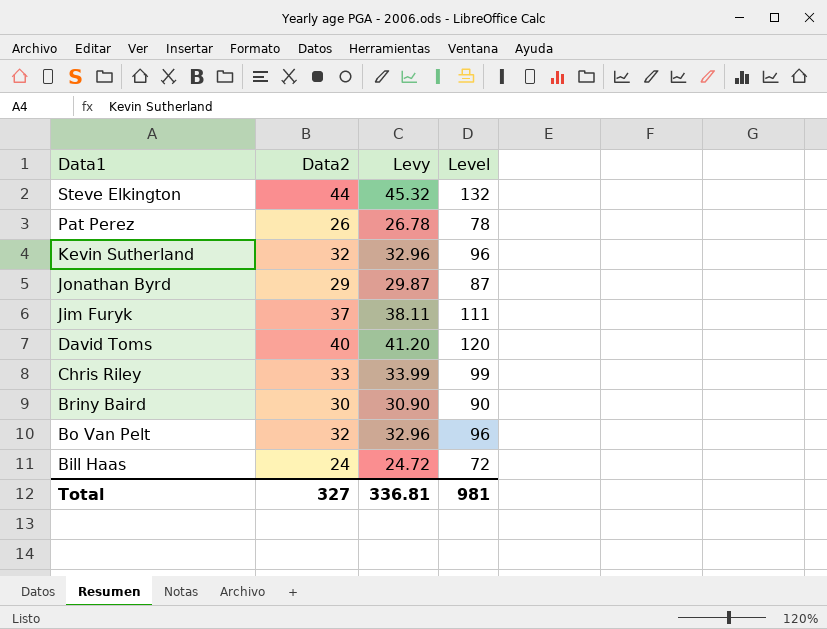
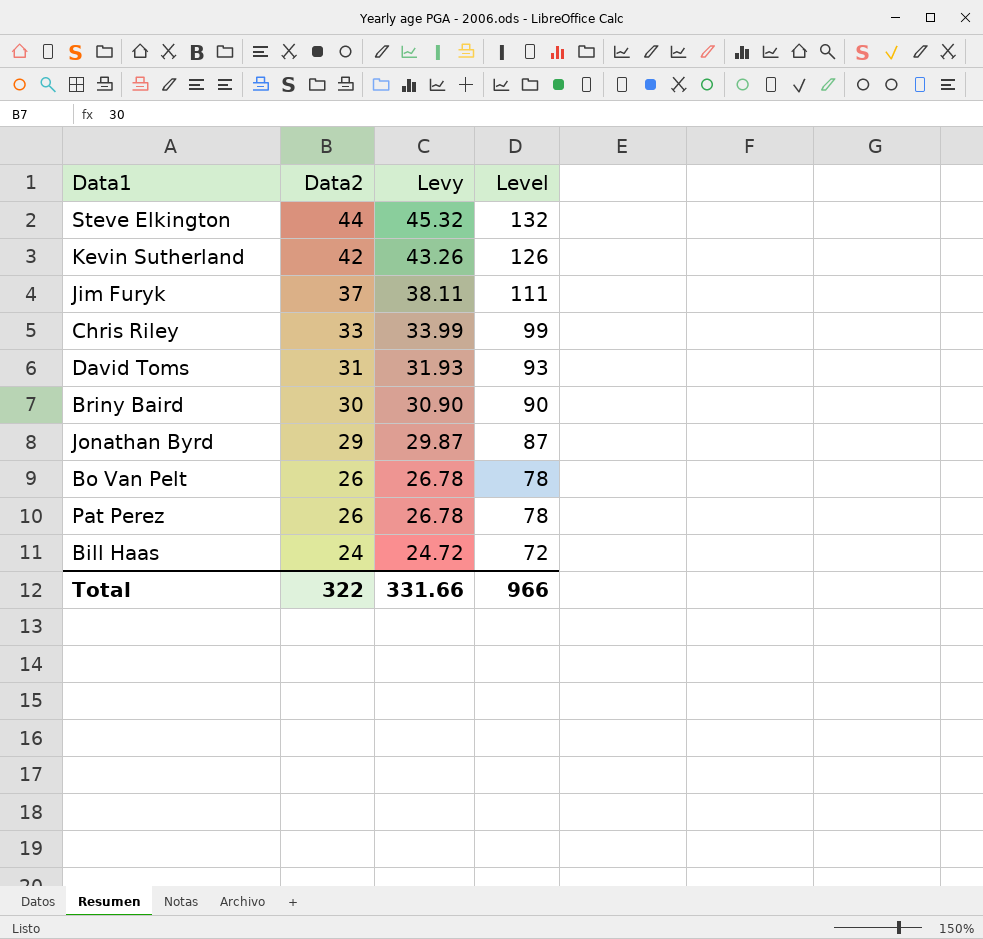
row order: Data1 descending -> Data2 descending
Kevin Sutherland | Data2: 32 -> 42
Kevin Sutherland | Levy: 32.96 -> 43.26
Kevin Sutherland | Level: 96 -> 126
David Toms | Data2: 40 -> 31
David Toms | Levy: 41.20 -> 31.93
David Toms | Level: 120 -> 93
Bo Van Pelt | Data2: 32 -> 26
Bo Van Pelt | Levy: 32.96 -> 26.78
Bo Van Pelt | Level: 96 -> 78
Total | Data2: 327 -> 322
Total | Levy: 336.81 -> 331.66
Total | Level: 981 -> 966

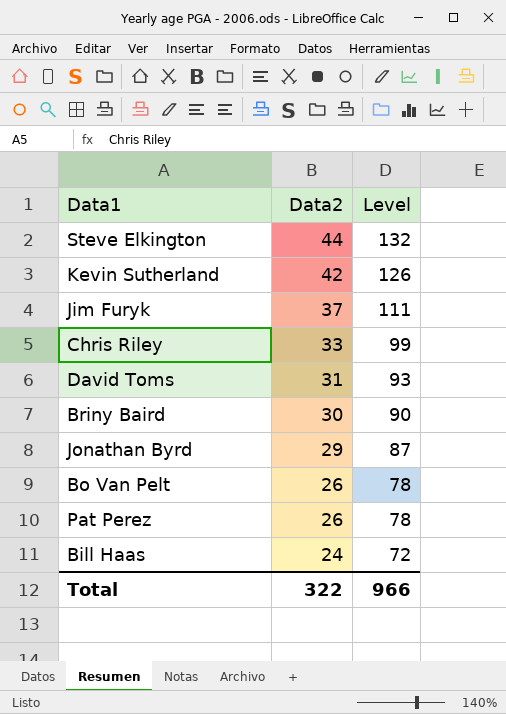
column Levy | formula: [Data2] * 1.03 -> none

